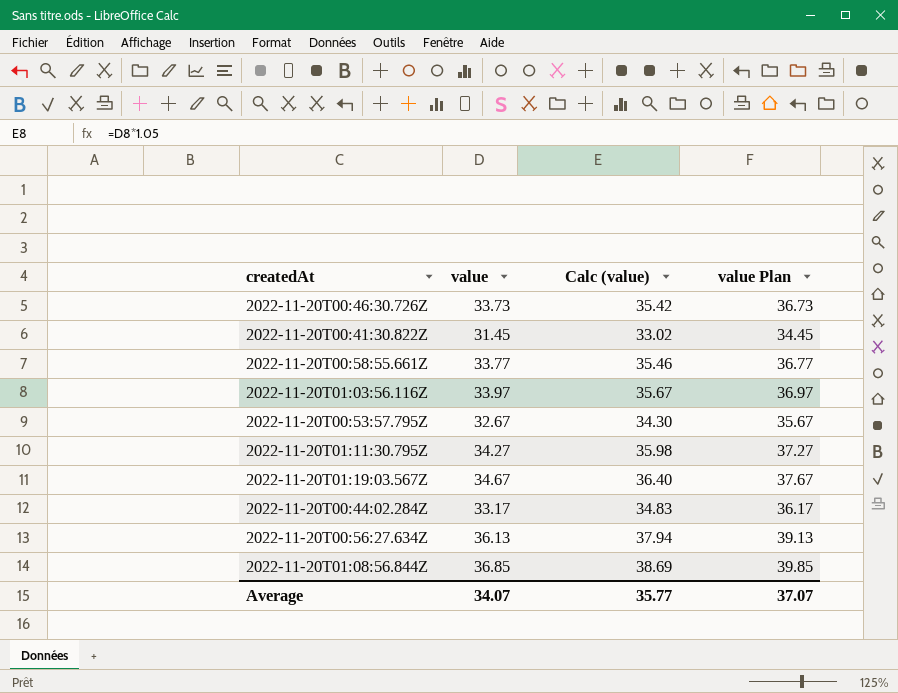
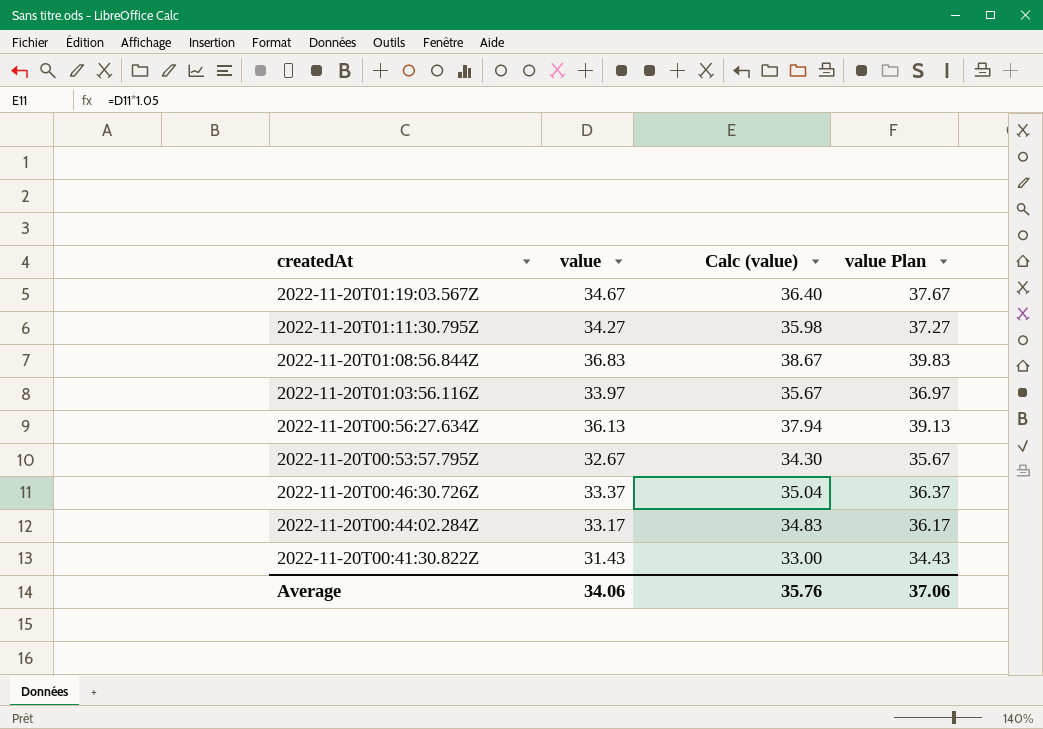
row order: none -> createdAt descending
row 2022-11-20T00:58:55.661Z: 33.77 | 35.46 | 36.77 -> none
2022-11-20T01:08:56.844Z | value: 36.85 -> 36.83
2022-11-20T01:08:56.844Z | Calc (value): 38.69 -> 38.67
2022-11-20T01:08:56.844Z | value Plan: 39.85 -> 39.83
2022-11-20T00:46:30.726Z | value: 33.73 -> 33.37
2022-11-20T00:46:30.726Z | Calc (value): 35.42 -> 35.04
2022-11-20T00:46:30.726Z | value Plan: 36.73 -> 36.37
2022-11-20T00:41:30.822Z | value: 31.45 -> 31.43
2022-11-20T00:41:30.822Z | Calc (value): 33.02 -> 33.00
2022-11-20T00:41:30.822Z | value Plan: 34.45 -> 34.43
Average | value: 34.07 -> 34.06
Average | Calc (value): 35.77 -> 35.76
Average | value Plan: 37.07 -> 37.06

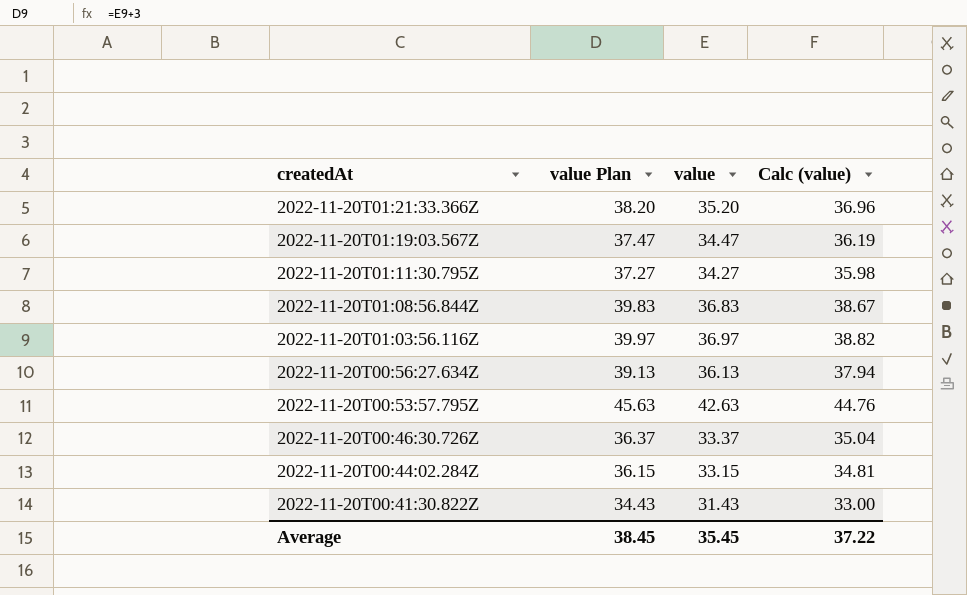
column value Plan | position: 4 -> 2
row 2022-11-20T01:21:33.366Z: none -> 38.20 | 35.20 | 36.96
2022-11-20T01:19:03.567Z | value Plan: 37.67 -> 37.47
2022-11-20T01:19:03.567Z | value: 34.67 -> 34.47
2022-11-20T01:19:03.567Z | Calc (value): 36.40 -> 36.19
2022-11-20T01:03:56.116Z | value Plan: 36.97 -> 39.97
2022-11-20T01:03:56.116Z | value: 33.97 -> 36.97
2022-11-20T01:03:56.116Z | Calc (value): 35.67 -> 38.82
2022-11-20T00:53:57.795Z | value Plan: 35.67 -> 45.63
2022-11-20T00:53:57.795Z | value: 32.67 -> 42.63
2022-11-20T00:53:57.795Z | Calc (value): 34.30 -> 44.76
2022-11-20T00:44:02.284Z | value Plan: 36.17 -> 36.15
2022-11-20T00:44:02.284Z | value: 33.17 -> 33.15
2022-11-20T00:44:02.284Z | Calc (value): 34.83 -> 34.81
Average | value Plan: 37.06 -> 38.45
Average | value: 34.06 -> 35.45
Average | Calc (value): 35.76 -> 37.22

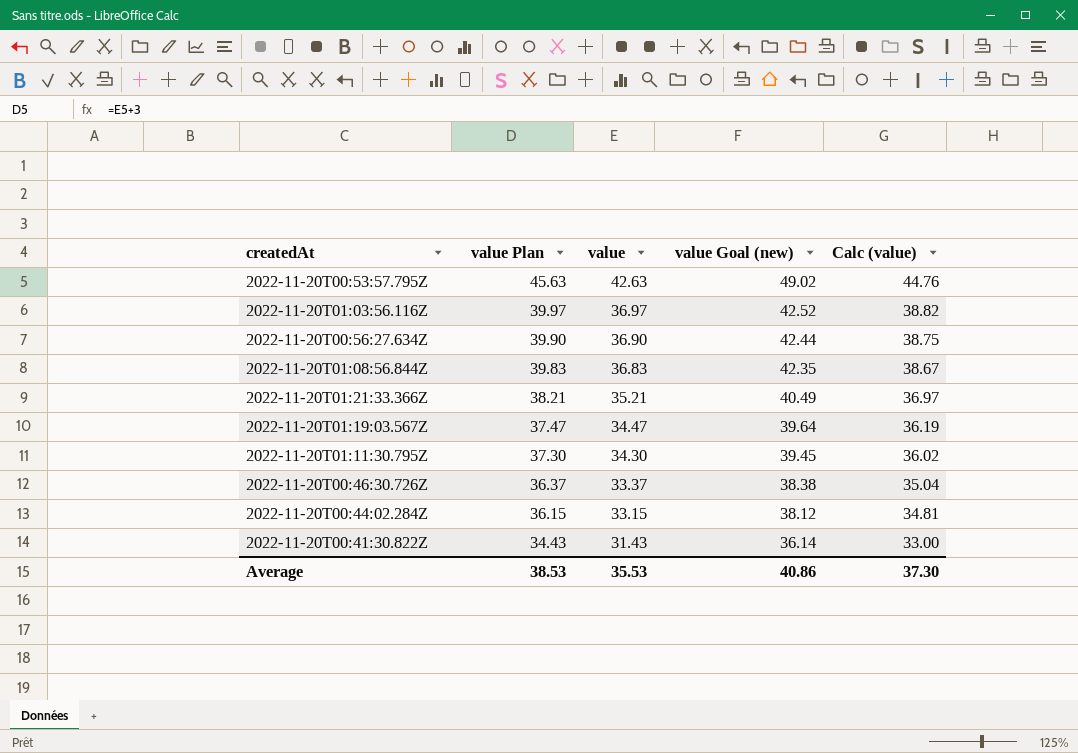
row order: createdAt descending -> value Plan descending
column value Goal (new) | formula: none -> [value] * 1.15
2022-11-20T00:56:27.634Z | value Plan: 39.13 -> 39.90
2022-11-20T00:56:27.634Z | value: 36.13 -> 36.90
2022-11-20T00:56:27.634Z | Calc (value): 37.94 -> 38.75
2022-11-20T01:21:33.366Z | value Plan: 38.20 -> 38.21
2022-11-20T01:21:33.366Z | value: 35.20 -> 35.21
2022-11-20T01:21:33.366Z | Calc (value): 36.96 -> 36.97
2022-11-20T01:11:30.795Z | value Plan: 37.27 -> 37.30
2022-11-20T01:11:30.795Z | value: 34.27 -> 34.30
2022-11-20T01:11:30.795Z | Calc (value): 35.98 -> 36.02
Average | value Plan: 38.45 -> 38.53
Average | value: 35.45 -> 35.53
Average | Calc (value): 37.22 -> 37.30

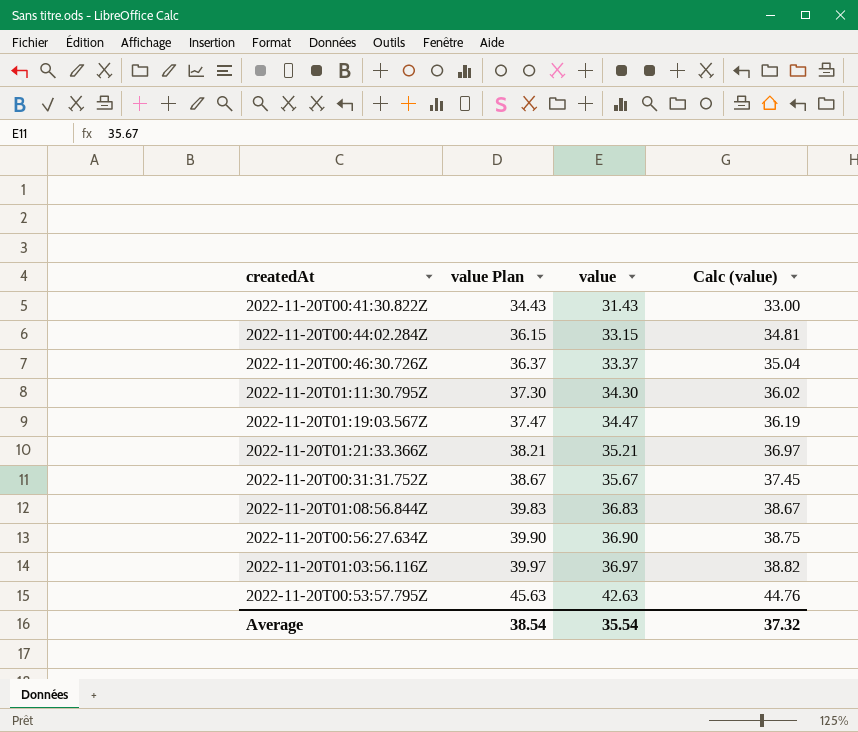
row order: value Plan descending -> value Plan ascending
column value Goal (new) | formula: [value] * 1.15 -> none
row 2022-11-20T00:31:31.752Z: none -> 38.67 | 35.67 | 37.45
Average | value Plan: 38.53 -> 38.54
Average | value: 35.53 -> 35.54
Average | Calc (value): 37.30 -> 37.32

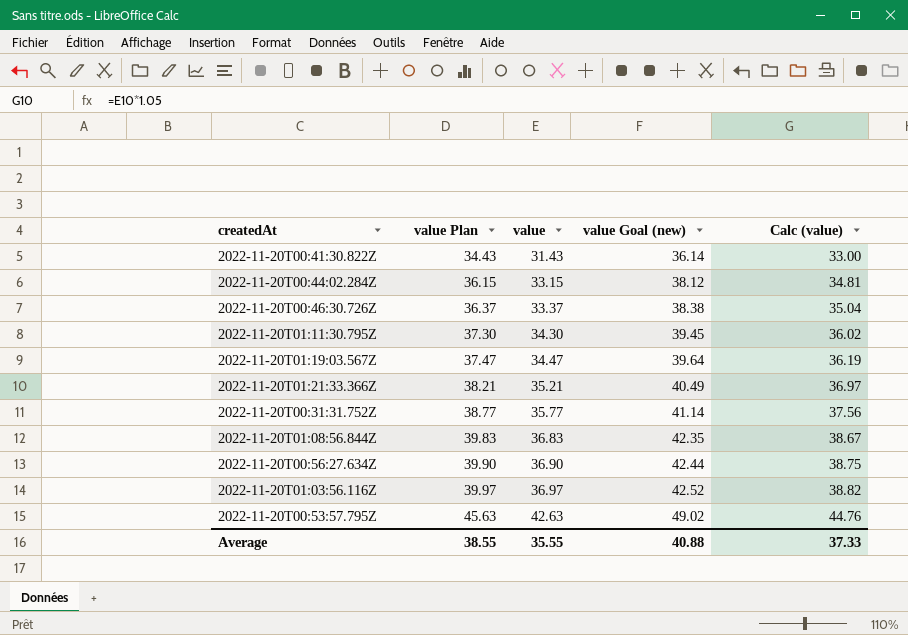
column value Goal (new) | formula: none -> [value] * 1.15
2022-11-20T00:31:31.752Z | value Plan: 38.67 -> 38.77
2022-11-20T00:31:31.752Z | value: 35.67 -> 35.77
2022-11-20T00:31:31.752Z | Calc (value): 37.45 -> 37.56
Average | value Plan: 38.54 -> 38.55
Average | value: 35.54 -> 35.55
Average | Calc (value): 37.32 -> 37.33

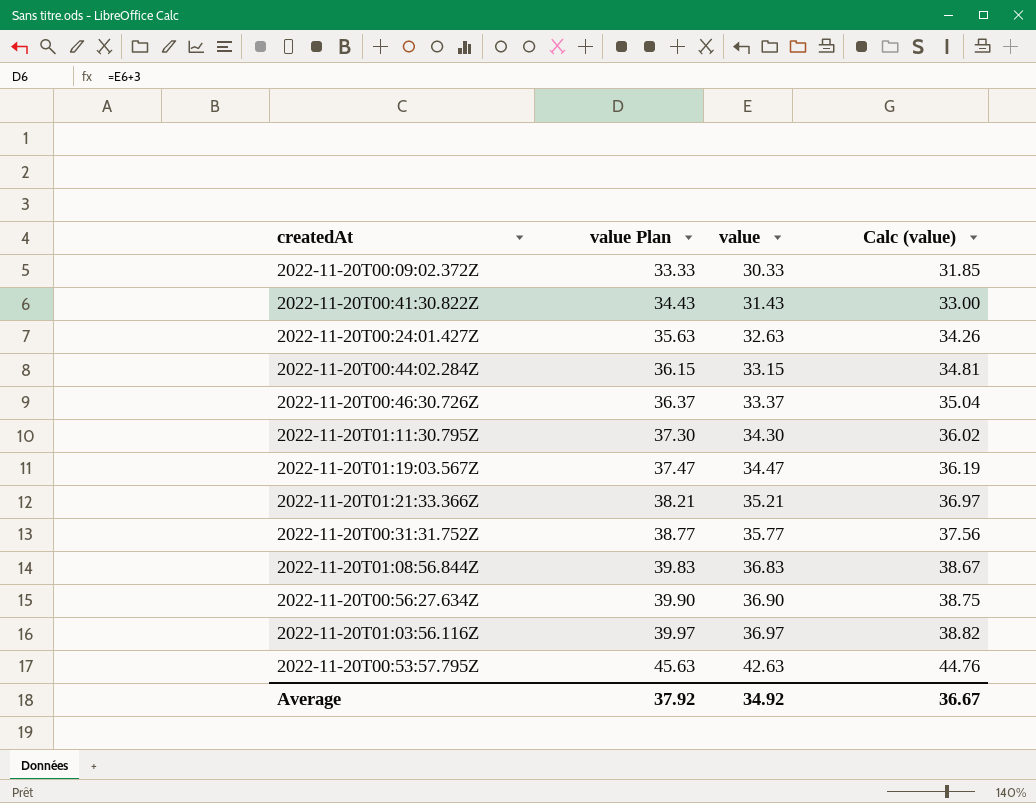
column value Goal (new) | formula: [value] * 1.15 -> none
row 2022-11-20T00:09:02.372Z: none -> 33.33 | 30.33 | 31.85
row 2022-11-20T00:24:01.427Z: none -> 35.63 | 32.63 | 34.26
Average | value Plan: 38.55 -> 37.92
Average | value: 35.55 -> 34.92
Average | Calc (value): 37.33 -> 36.67

